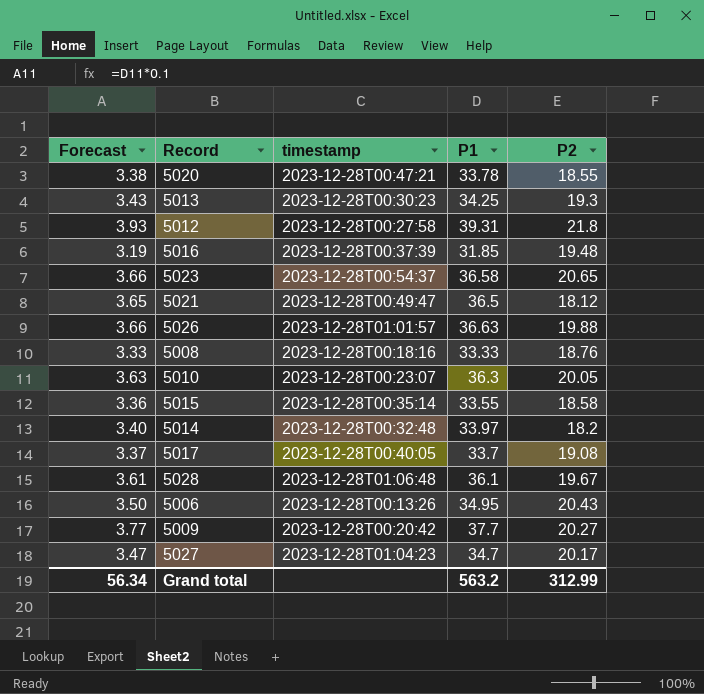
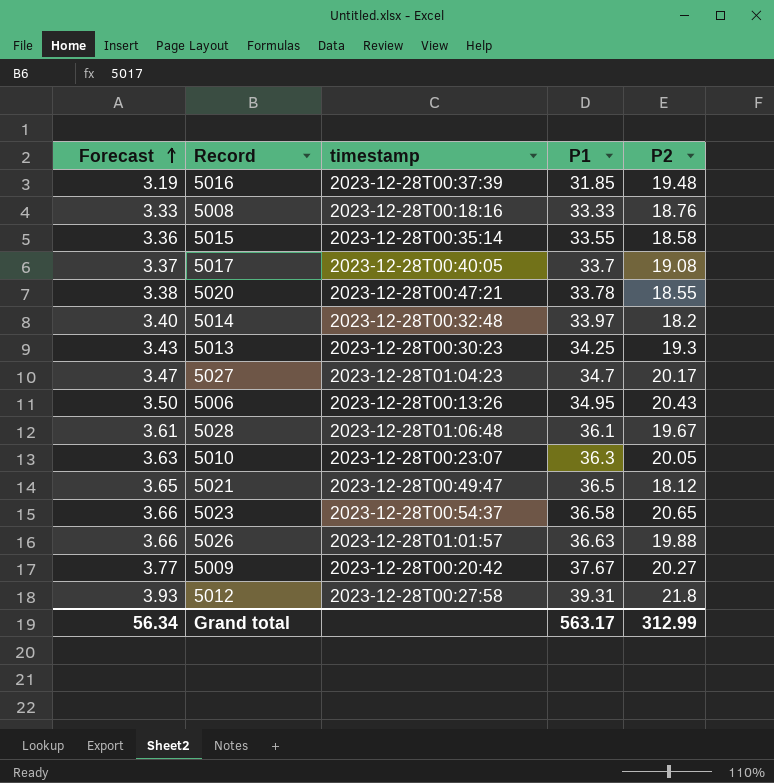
row order: none -> Forecast ascending
5009 | P1: 37.7 -> 37.67
Grand total | P1: 563.2 -> 563.17

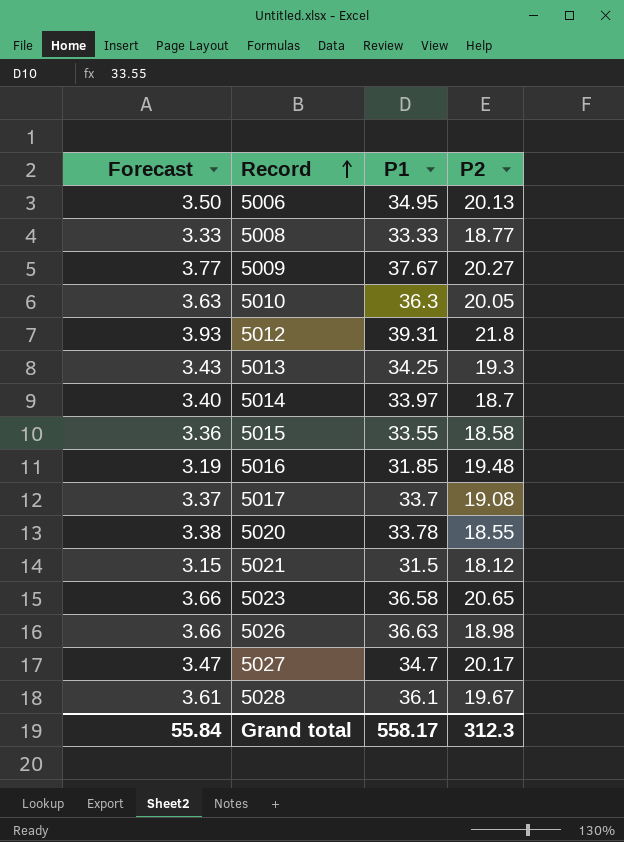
row order: Forecast ascending -> Record ascending
column timestamp | position: 3 -> none
5006 | P2: 20.43 -> 20.13
5008 | P2: 18.76 -> 18.77
5014 | P2: 18.2 -> 18.7
5021 | Forecast: 3.65 -> 3.15
5021 | P1: 36.5 -> 31.5
5026 | P2: 19.88 -> 18.98
Grand total | Forecast: 56.34 -> 55.84
Grand total | P1: 563.17 -> 558.17
Grand total | P2: 312.99 -> 312.3

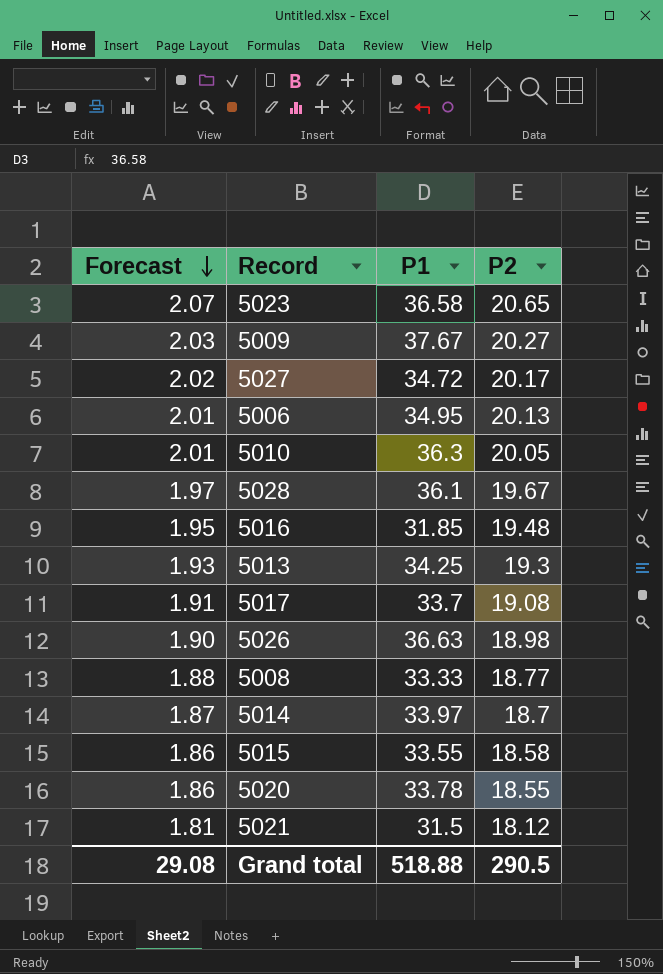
row order: Record ascending -> Forecast descending
column Forecast | formula: [P1] * 0.1 -> [P2] * 0.1
row 5012: 3.93 | 39.31 | 21.8 -> none
5027 | P1: 34.7 -> 34.72
Grand total | Forecast: 55.84 -> 29.08
Grand total | P1: 558.17 -> 518.88
Grand total | P2: 312.3 -> 290.5

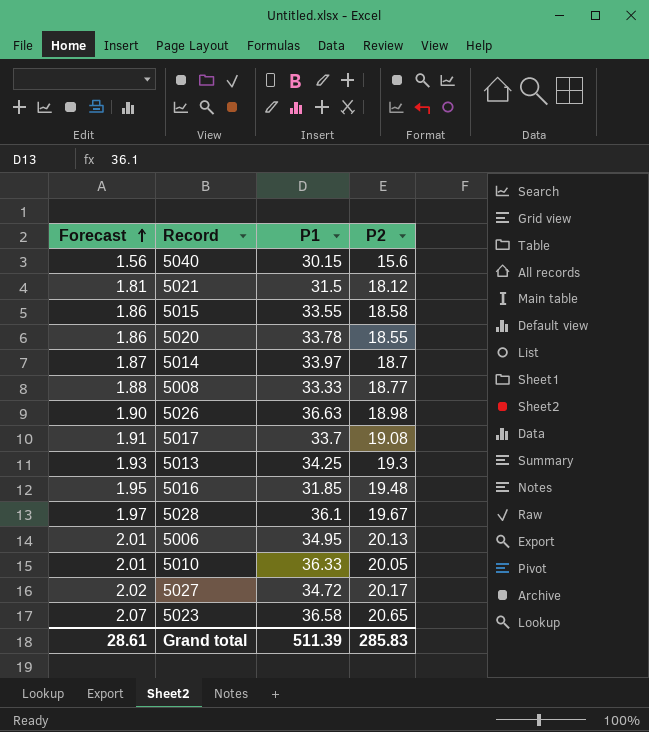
row order: Forecast descending -> Forecast ascending
row 5009: 2.03 | 37.67 | 20.27 -> none
row 5040: none -> 1.56 | 30.15 | 15.6
5010 | P1: 36.3 -> 36.33
Grand total | Forecast: 29.08 -> 28.61
Grand total | P1: 518.88 -> 511.39
Grand total | P2: 290.5 -> 285.83

